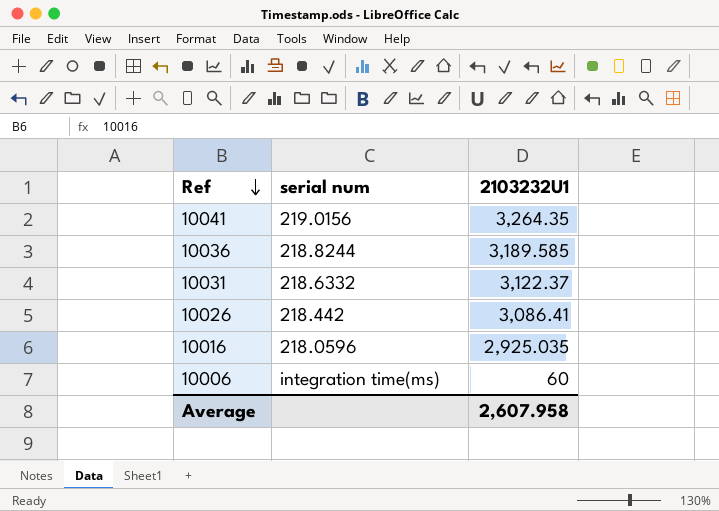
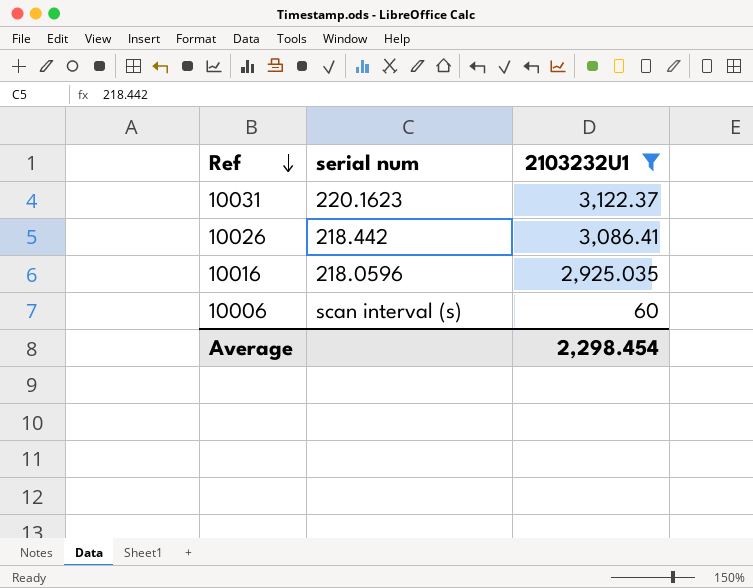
filter: none -> 2103232U1 <= 3,122.37
10031 | serial num: 218.6332 -> 220.1623
10006 | serial num: integration time(ms) -> scan interval (s)
Average | 2103232U1: 2,607.958 -> 2,298.454

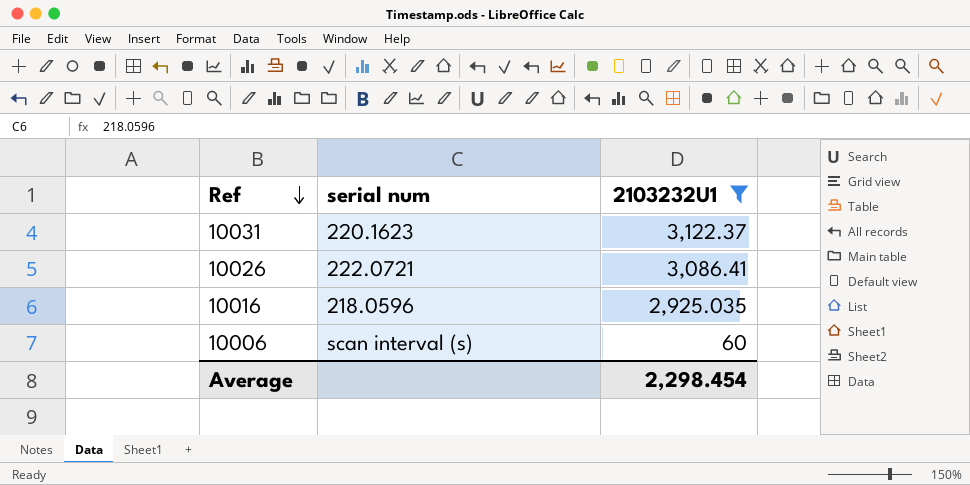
10026 | serial num: 218.442 -> 222.0721

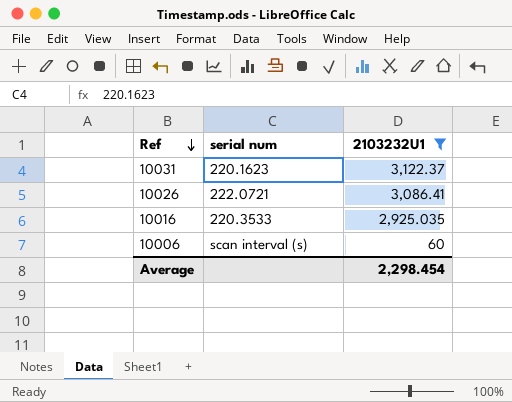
10016 | serial num: 218.0596 -> 220.3533

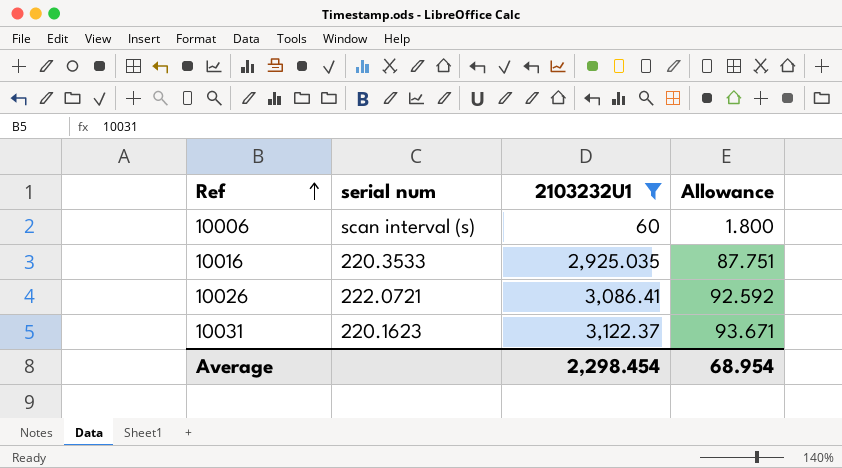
row order: Ref descending -> Ref ascending
column Allowance | formula: none -> [2103232U1] * 0.03

